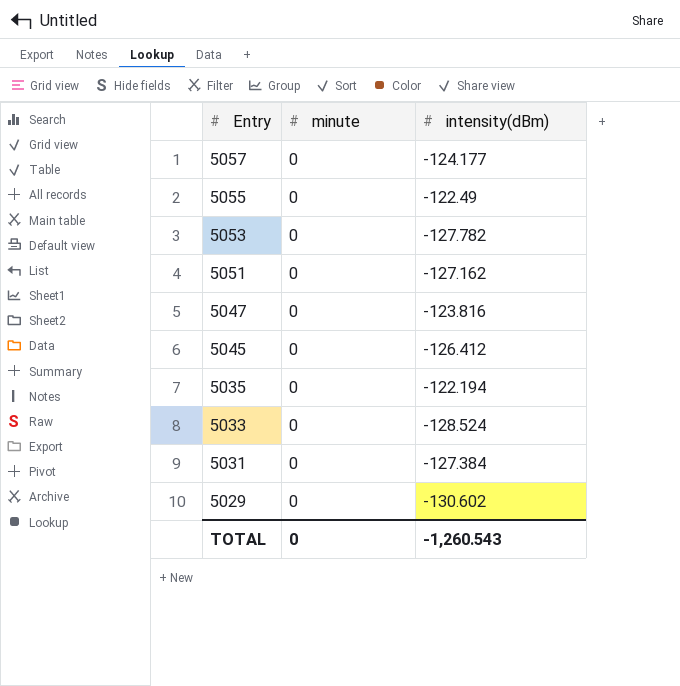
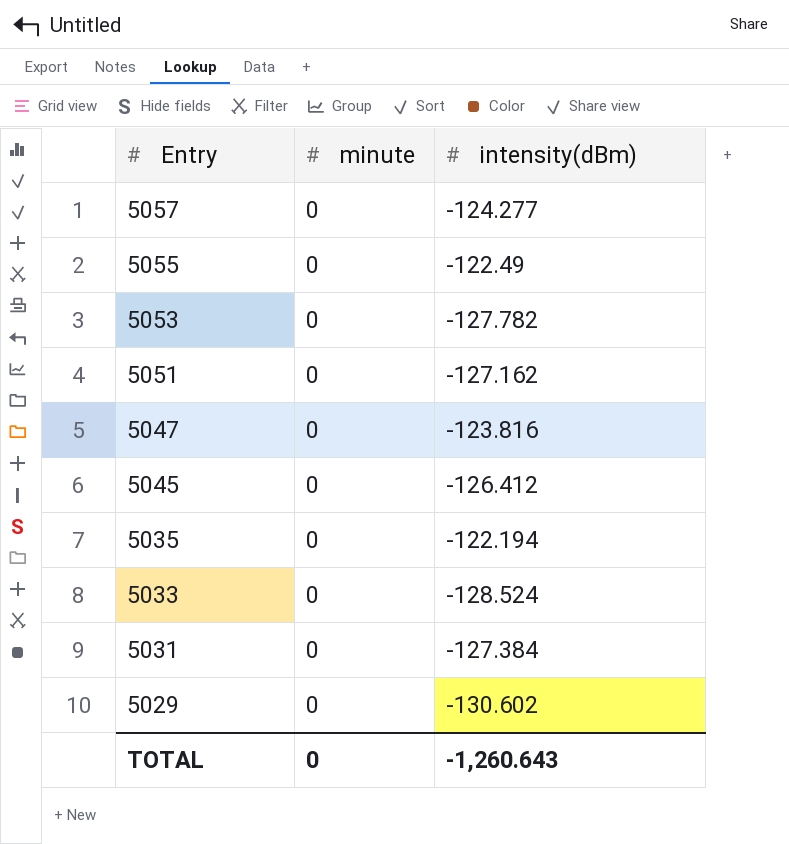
5057 | intensity(dBm): -124.177 -> -124.277
TOTAL | intensity(dBm): -1,260.543 -> -1,260.643

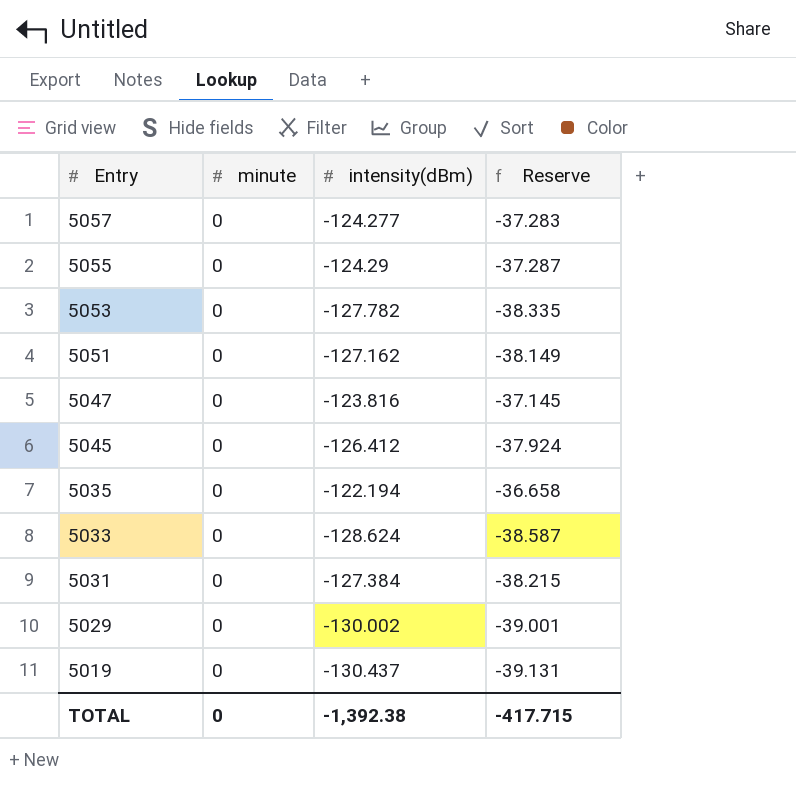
column Reserve | formula: none -> [intensity(dBm)] * 0.3
5055 | intensity(dBm): -122.49 -> -124.29
5033 | intensity(dBm): -128.524 -> -128.624
5029 | intensity(dBm): -130.602 -> -130.002
row 5019: none -> 0 | -130.437 | -39.131
TOTAL | intensity(dBm): -1,260.643 -> -1,392.38

